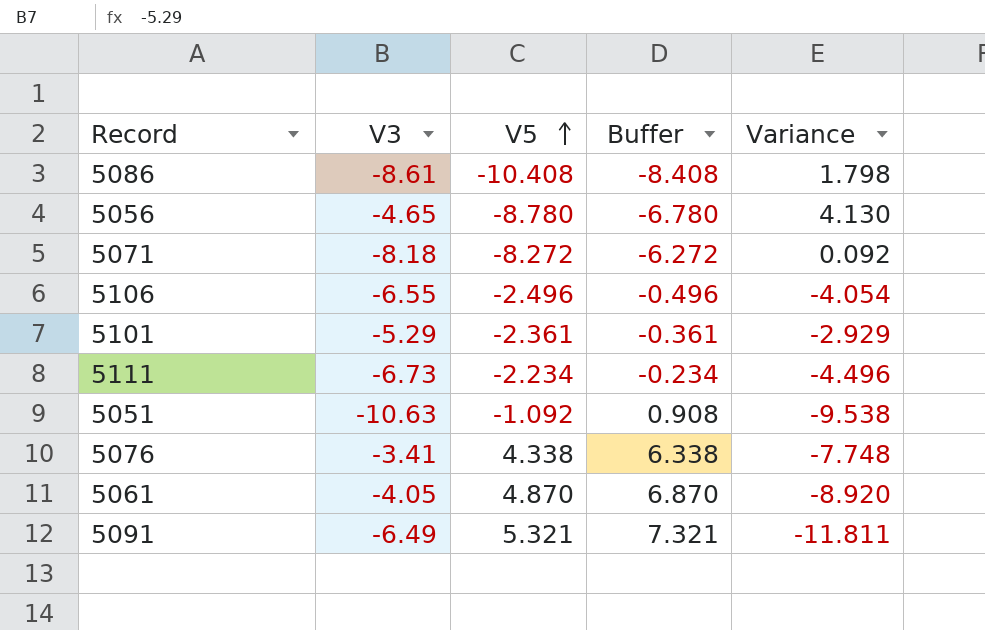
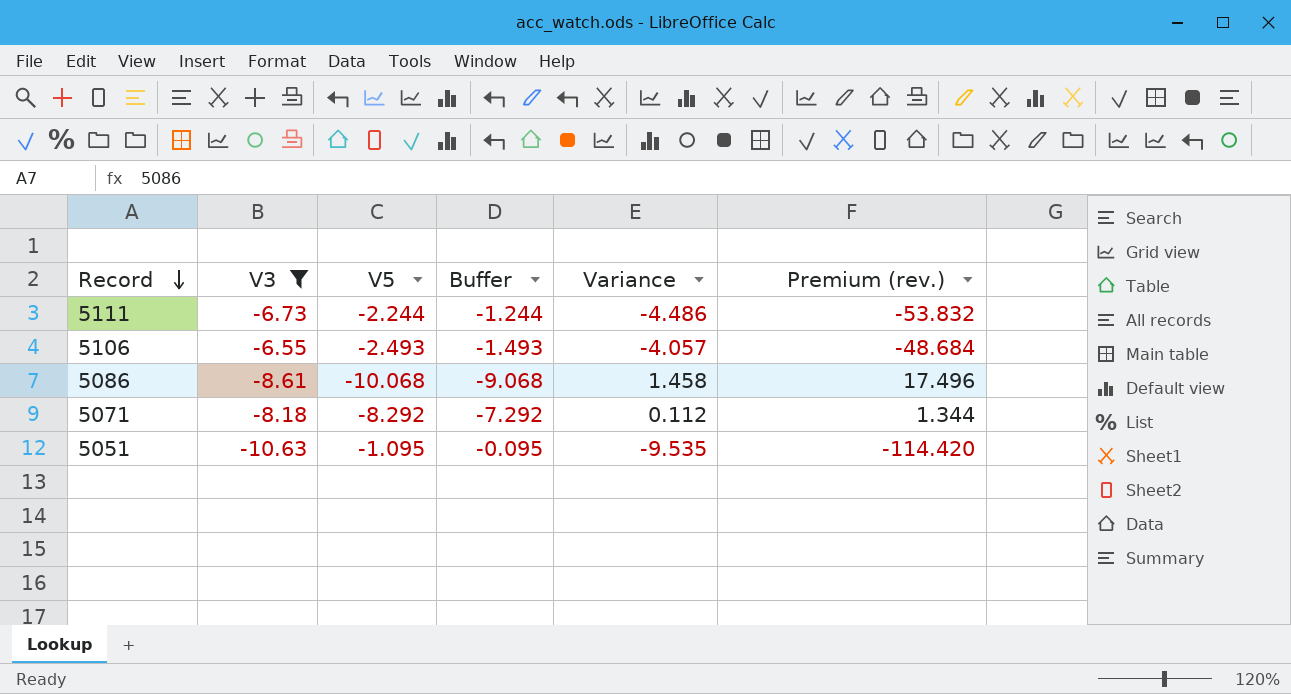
filter: none -> V3 <= -6.55
row order: V5 ascending -> Record descending
column Buffer | formula: [V5] + 2 -> [V5] + 1
column Premium (rev.) | formula: none -> [Variance] * 12
5111 | V5: -2.234 -> -2.244
5111 | Variance: -4.496 -> -4.486
5106 | V5: -2.496 -> -2.493
5106 | Variance: -4.054 -> -4.057
5086 | V5: -10.408 -> -10.068
5086 | Variance: 1.798 -> 1.458
5071 | V5: -8.272 -> -8.292
5071 | Variance: 0.092 -> 0.112
5051 | V5: -1.092 -> -1.095
5051 | Variance: -9.538 -> -9.535

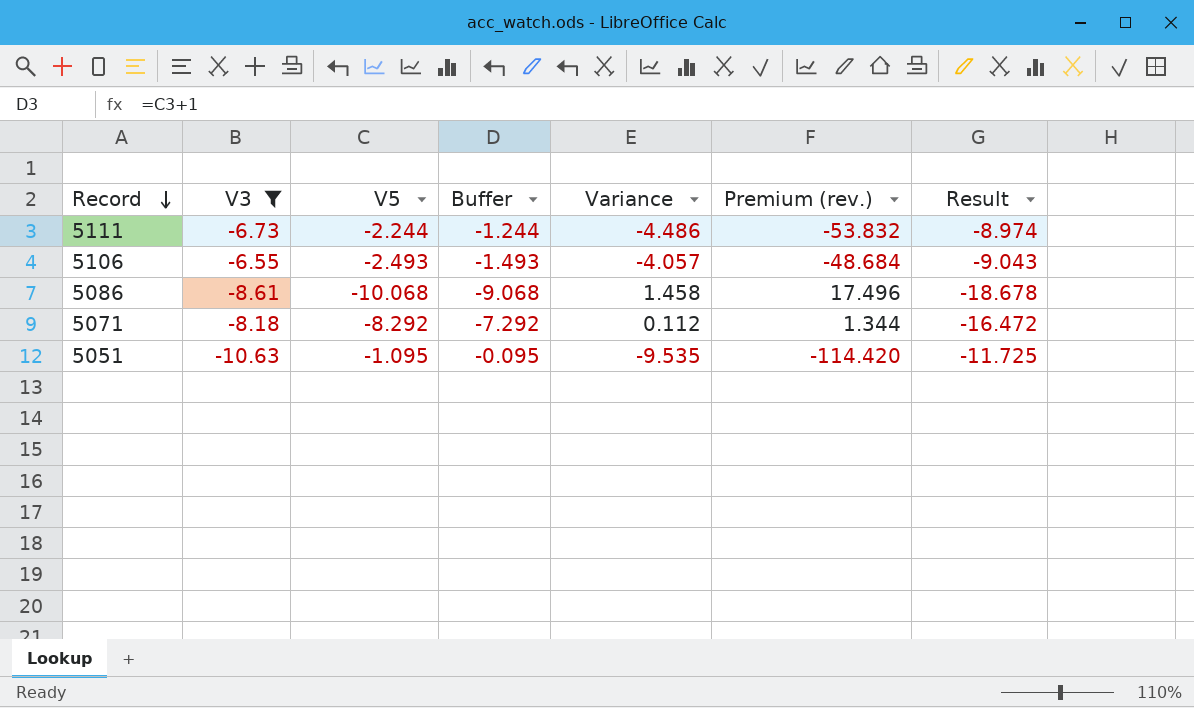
column Result | formula: none -> [V3] + [V5]

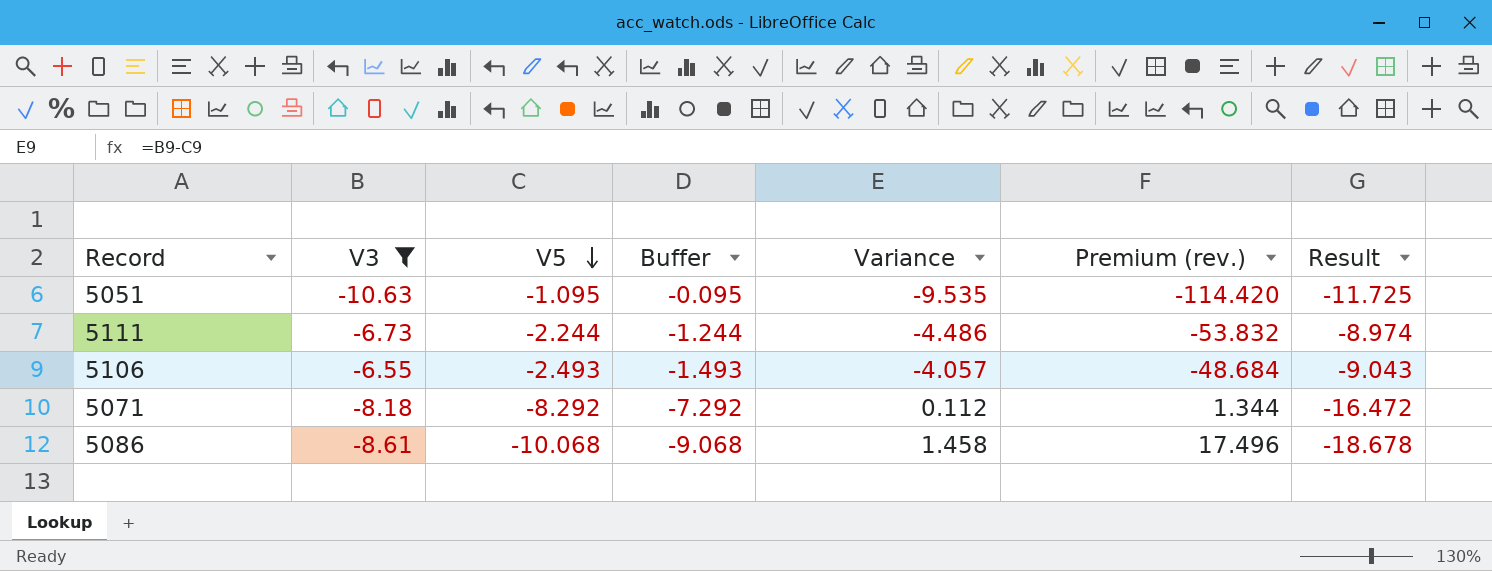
row order: Record descending -> V5 descending

